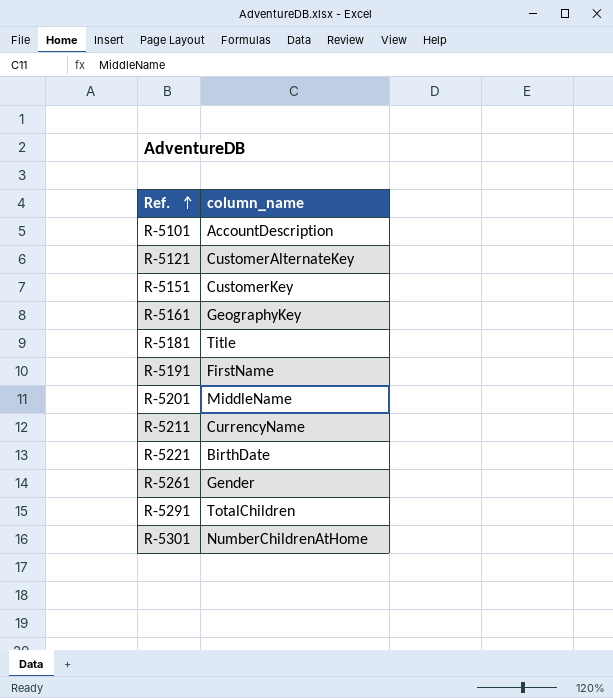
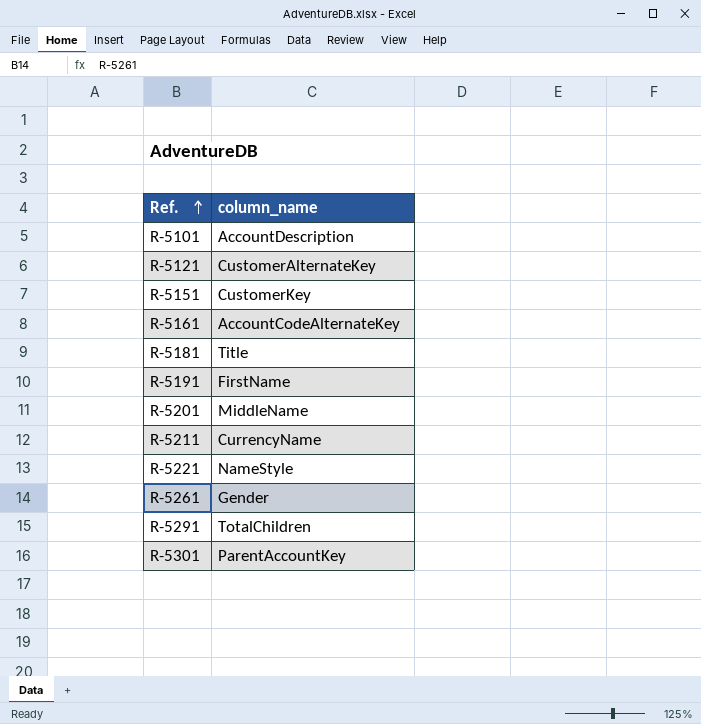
R-5161 | column_name: GeographyKey -> AccountCodeAlternateKey
R-5221 | column_name: BirthDate -> NameStyle
R-5301 | column_name: NumberChildrenAtHome -> ParentAccountKey

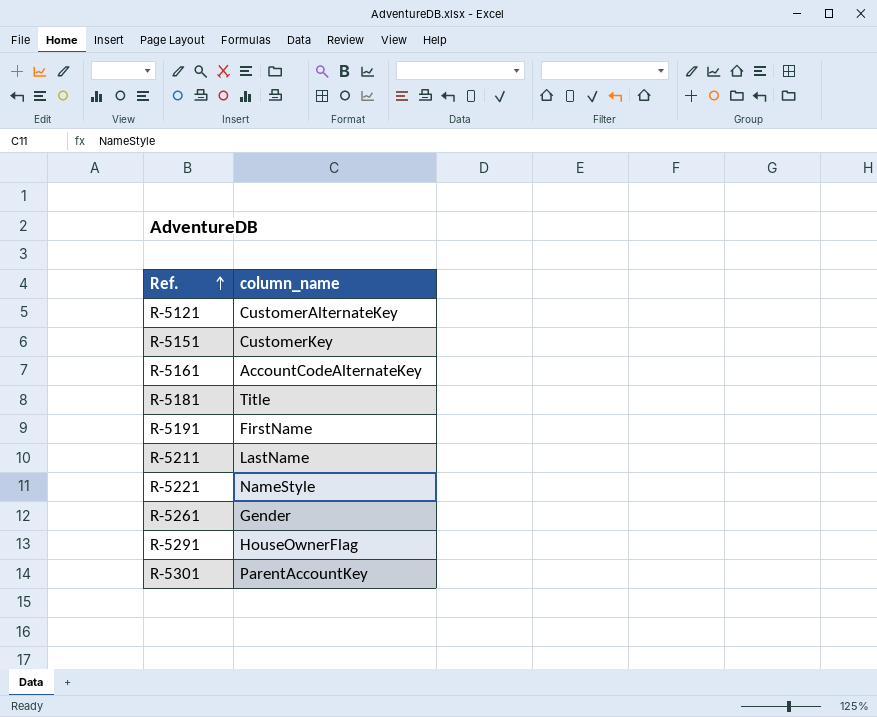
row R-5101: AccountDescription -> none
row R-5201: MiddleName -> none
R-5211 | column_name: CurrencyName -> LastName
R-5291 | column_name: TotalChildren -> HouseOwnerFlag

